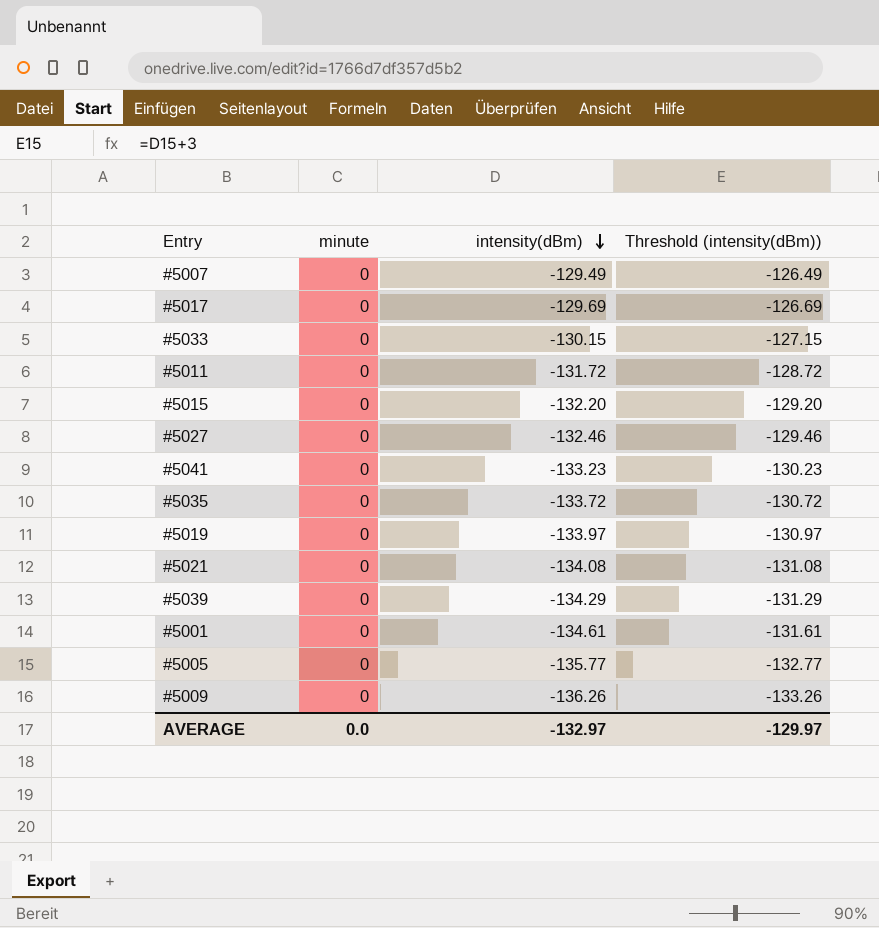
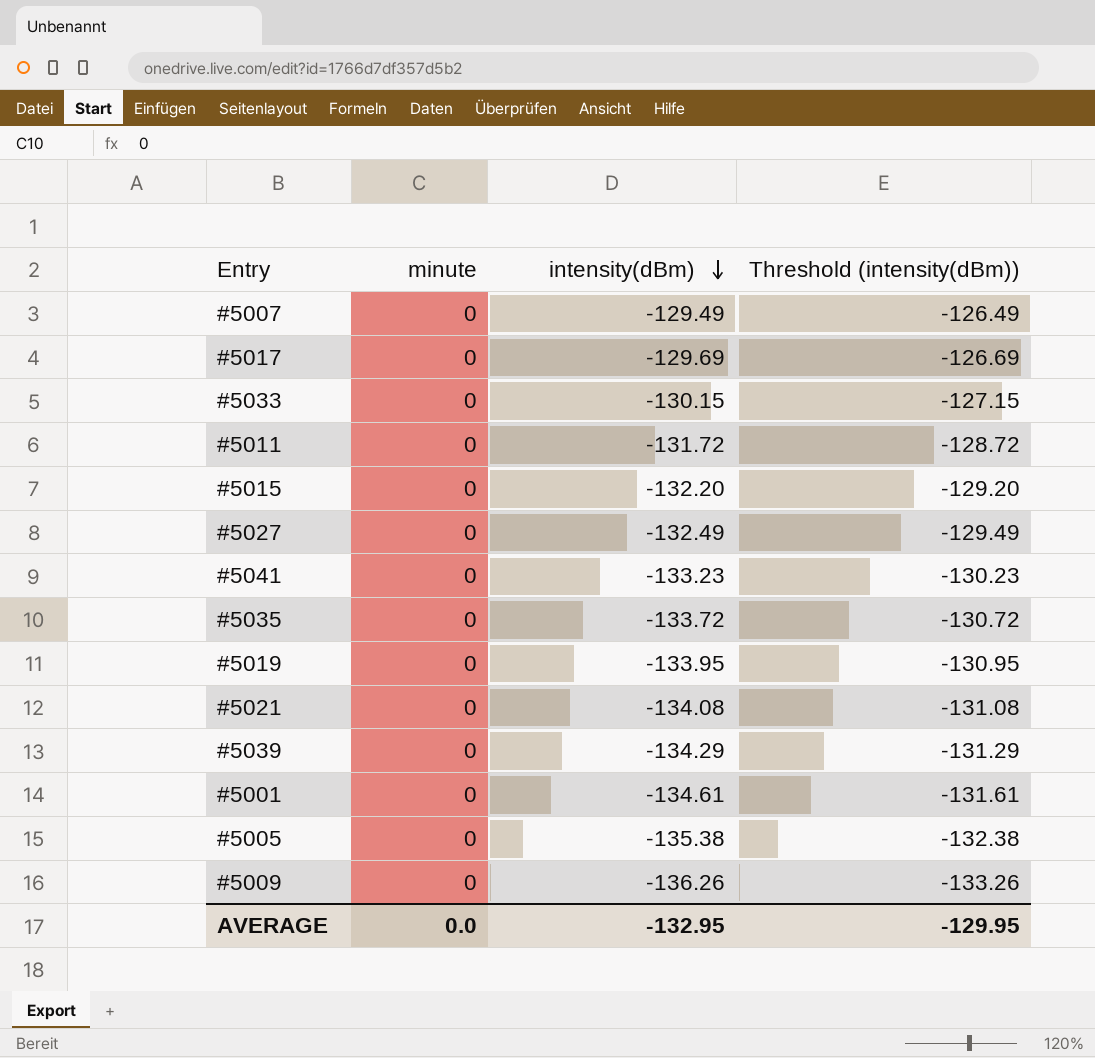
#5027 | intensity(dBm): -132.46 -> -132.49
#5027 | Threshold (intensity(dBm)): -129.46 -> -129.49
#5019 | intensity(dBm): -133.97 -> -133.95
#5019 | Threshold (intensity(dBm)): -130.97 -> -130.95
#5005 | intensity(dBm): -135.77 -> -135.38
#5005 | Threshold (intensity(dBm)): -132.77 -> -132.38
AVERAGE | intensity(dBm): -132.97 -> -132.95
AVERAGE | Threshold (intensity(dBm)): -129.97 -> -129.95

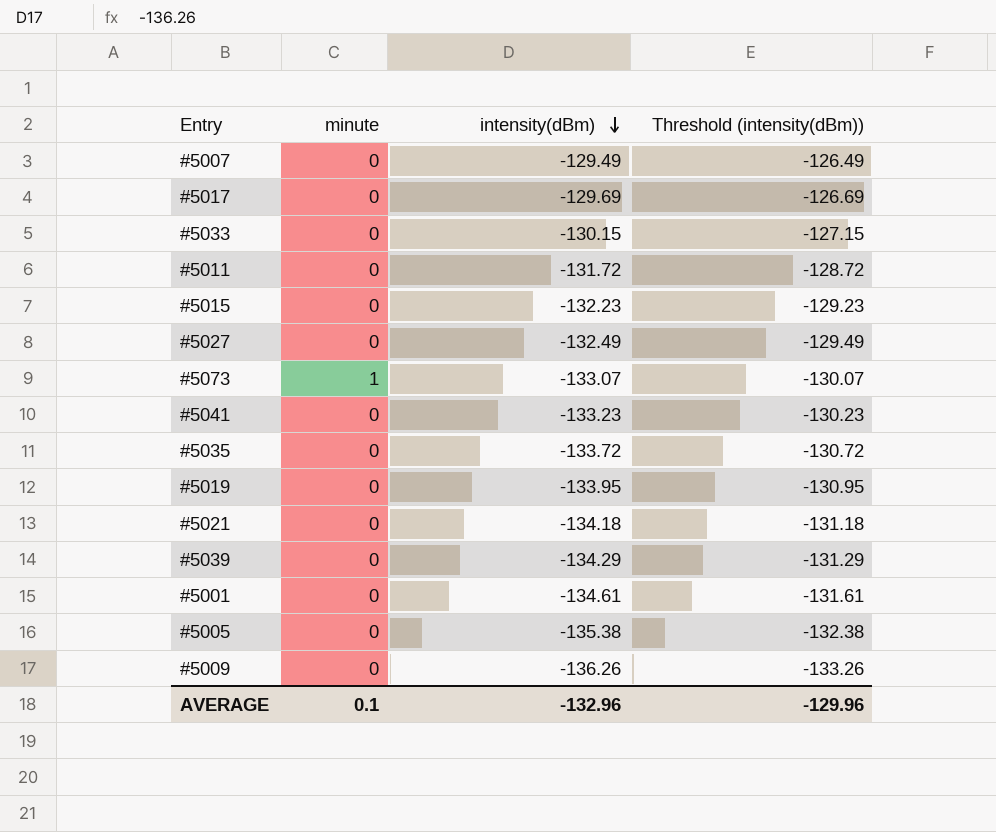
#5015 | intensity(dBm): -132.20 -> -132.23
#5015 | Threshold (intensity(dBm)): -129.20 -> -129.23
row #5073: none -> 1 | -133.07 | -130.07
#5021 | intensity(dBm): -134.08 -> -134.18
#5021 | Threshold (intensity(dBm)): -131.08 -> -131.18
AVERAGE | minute: 0.0 -> 0.1
AVERAGE | intensity(dBm): -132.95 -> -132.96
AVERAGE | Threshold (intensity(dBm)): -129.95 -> -129.96

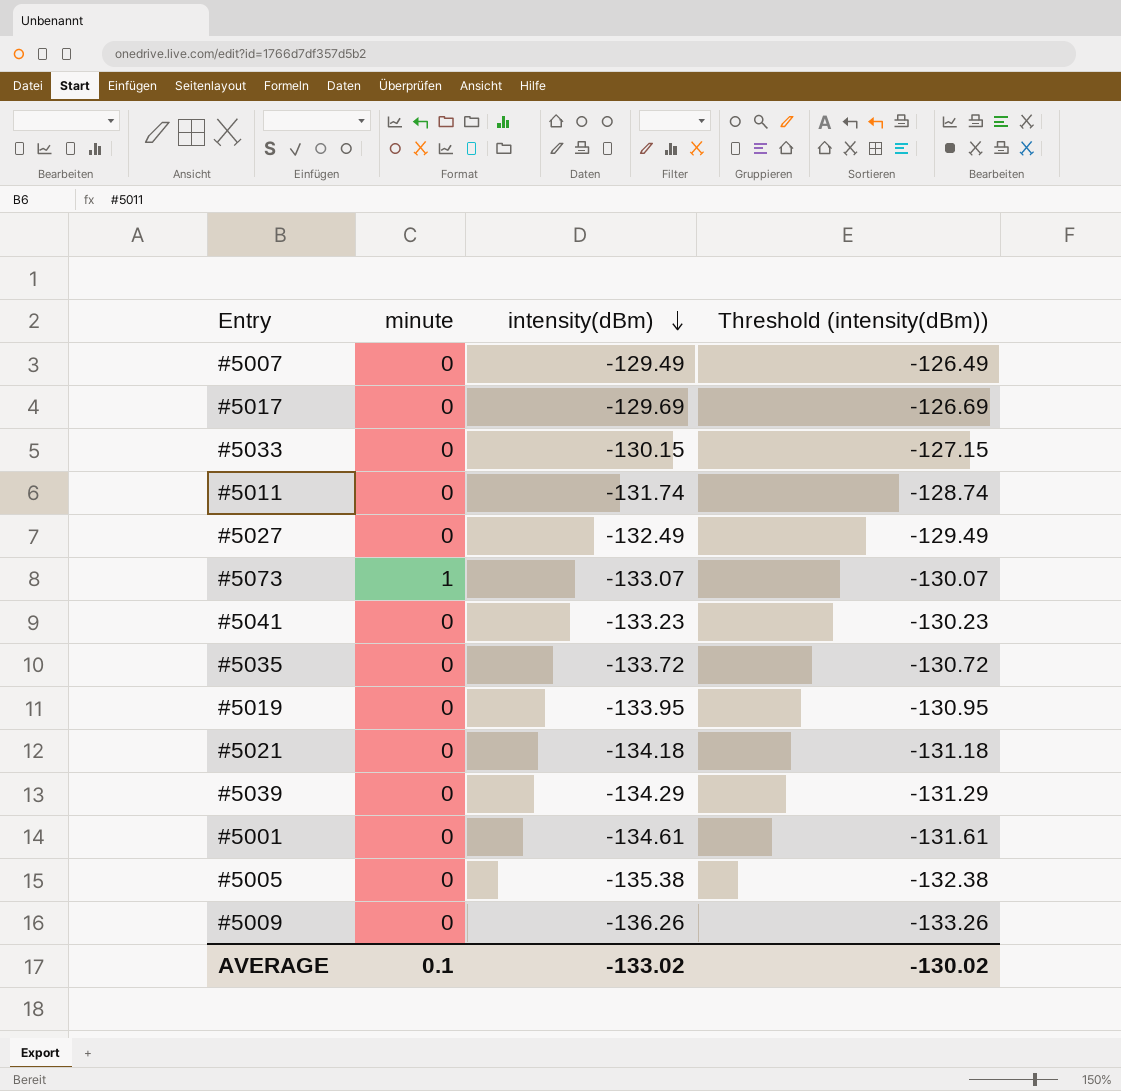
row #5015: 0 | -132.23 | -129.23 -> none
#5011 | intensity(dBm): -131.72 -> -131.74
#5011 | Threshold (intensity(dBm)): -128.72 -> -128.74
AVERAGE | intensity(dBm): -132.96 -> -133.02
AVERAGE | Threshold (intensity(dBm)): -129.96 -> -130.02

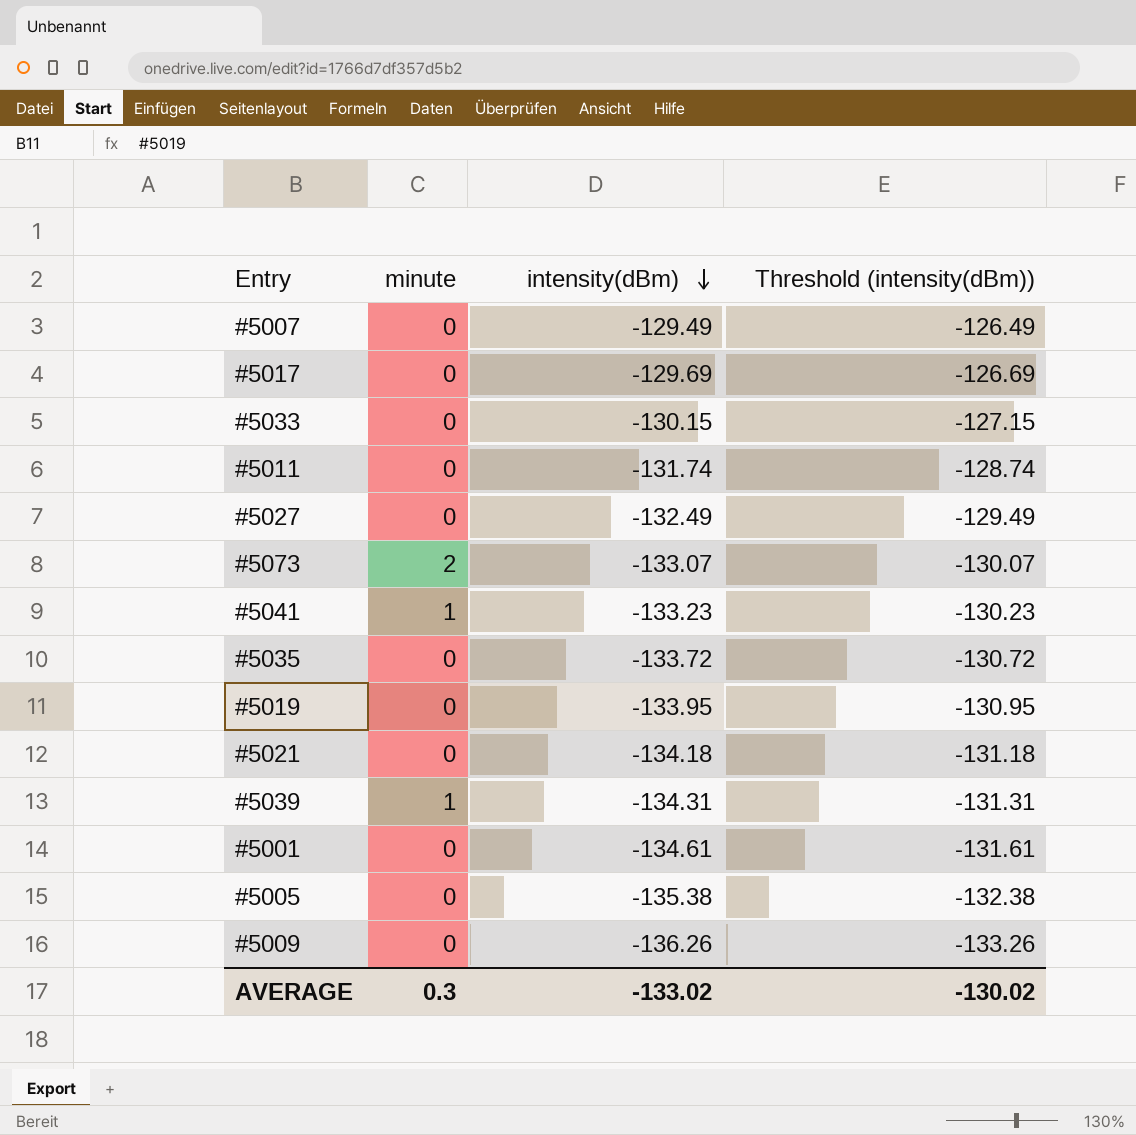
#5073 | minute: 1 -> 2
#5041 | minute: 0 -> 1
#5039 | minute: 0 -> 1
#5039 | intensity(dBm): -134.29 -> -134.31
#5039 | Threshold (intensity(dBm)): -131.29 -> -131.31
AVERAGE | minute: 0.1 -> 0.3

